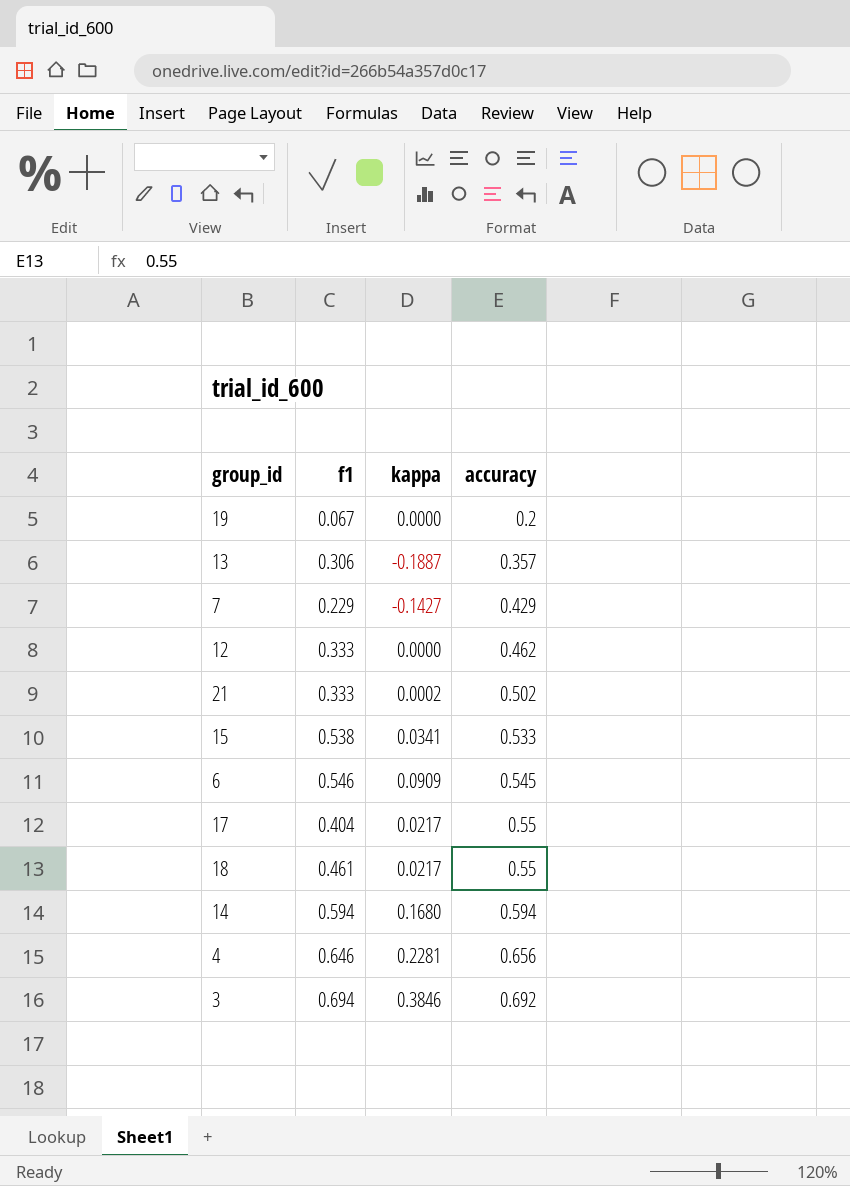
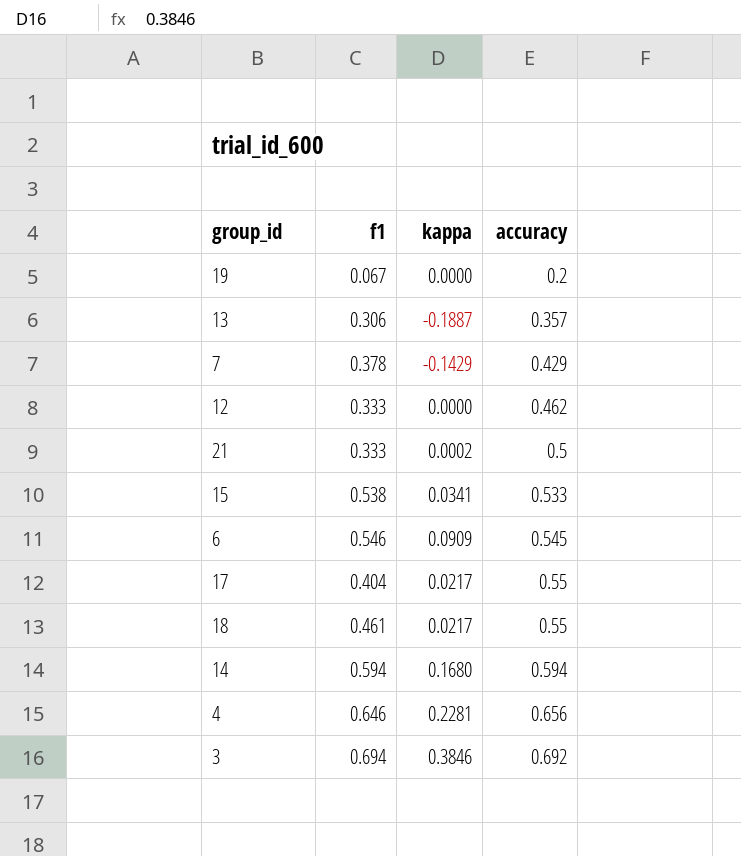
7 | f1: 0.229 -> 0.378
7 | kappa: -0.1427 -> -0.1429
21 | accuracy: 0.502 -> 0.5

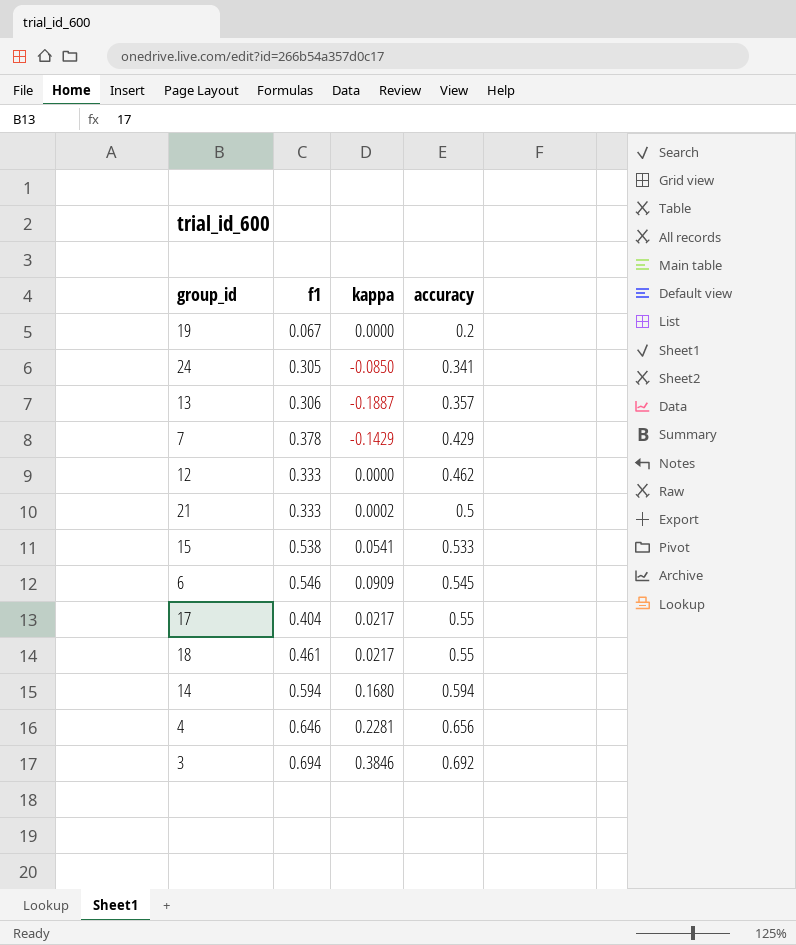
row 24: none -> 0.305 | -0.0850 | 0.341
15 | kappa: 0.0341 -> 0.0541

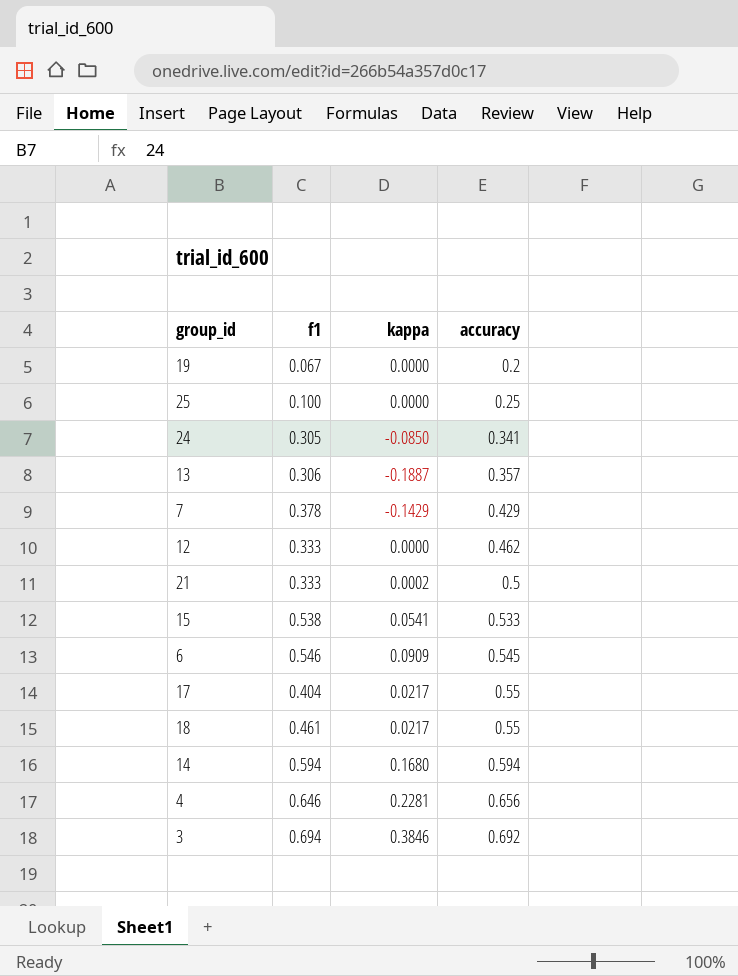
row 25: none -> 0.100 | 0.0000 | 0.25

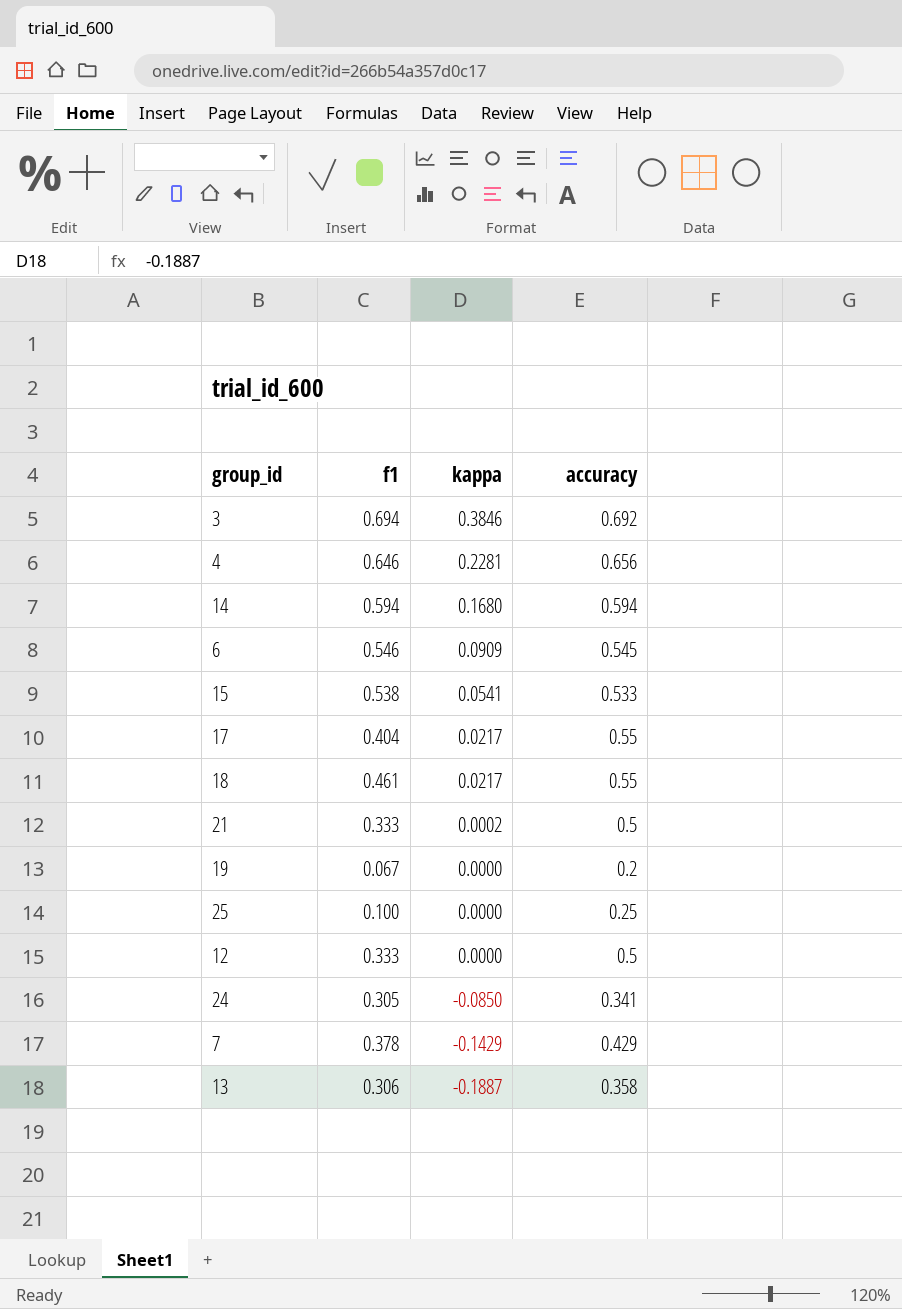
row order: accuracy ascending -> kappa descending
12 | accuracy: 0.462 -> 0.5
13 | accuracy: 0.357 -> 0.358

